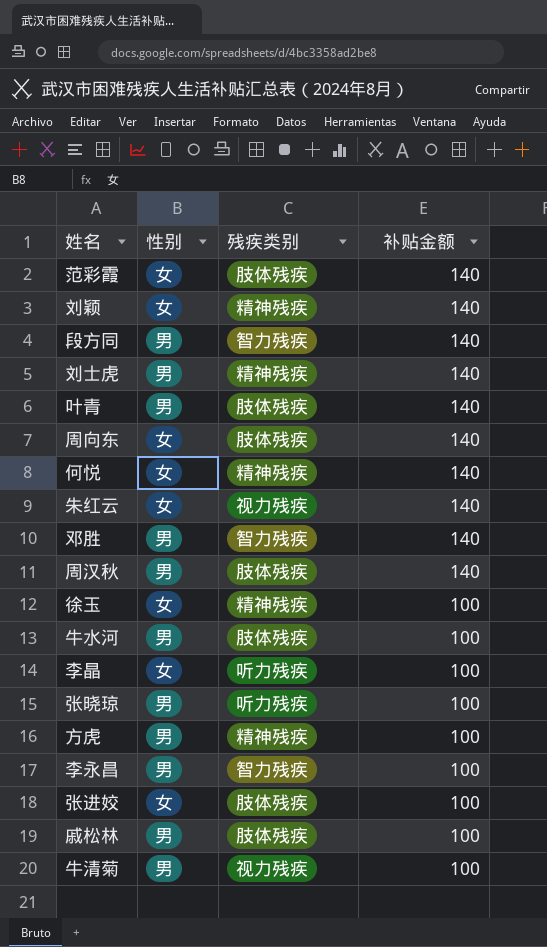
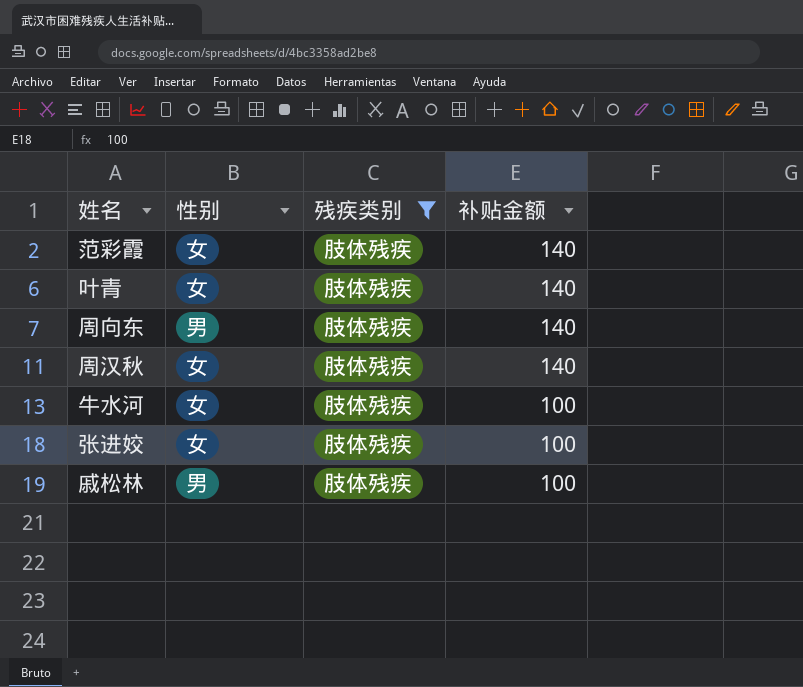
filter: none -> 残疾类别 = 肢体残疾
叶青 | 性别: 男 -> 女
周向东 | 性别: 女 -> 男
周汉秋 | 性别: 男 -> 女
牛水河 | 性别: 男 -> 女

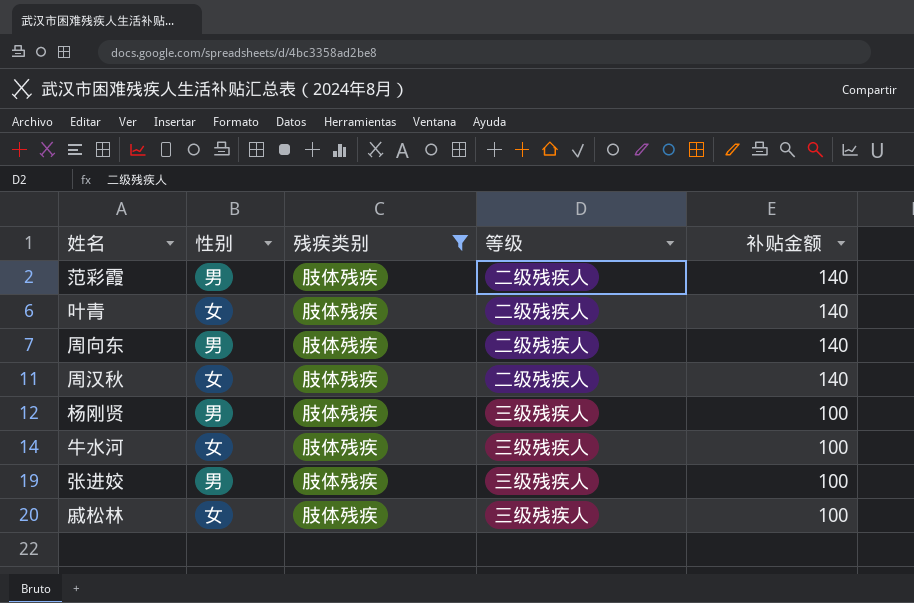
column 等级 | position: none -> 4
范彩霞 | 性别: 女 -> 男
row 杨刚贤: none -> 男 | 肢体残疾 | 三级残疾人 | 100
张进姣 | 性别: 女 -> 男
戚松林 | 性别: 男 -> 女

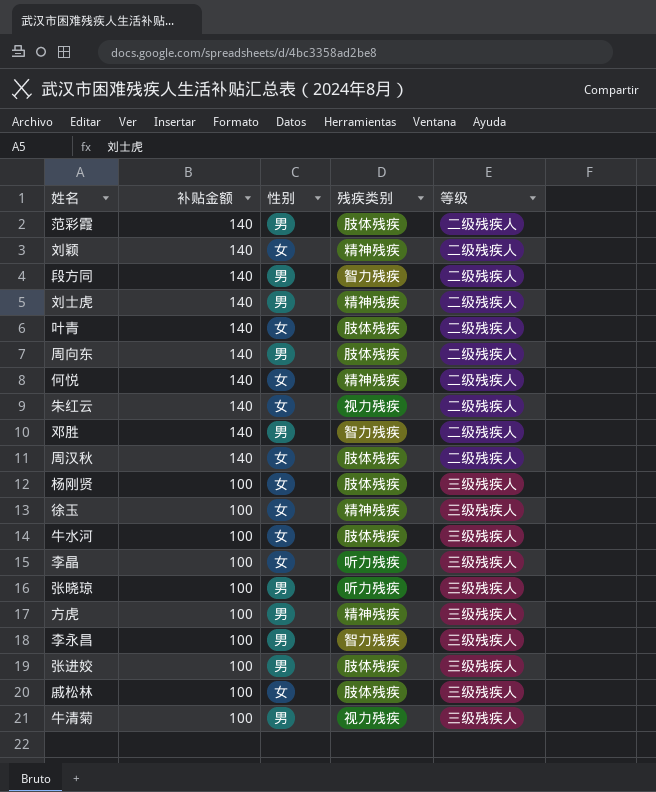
filter: 残疾类别 = 肢体残疾 -> none
column 补贴金额 | position: 5 -> 2
杨刚贤 | 性别: 男 -> 女

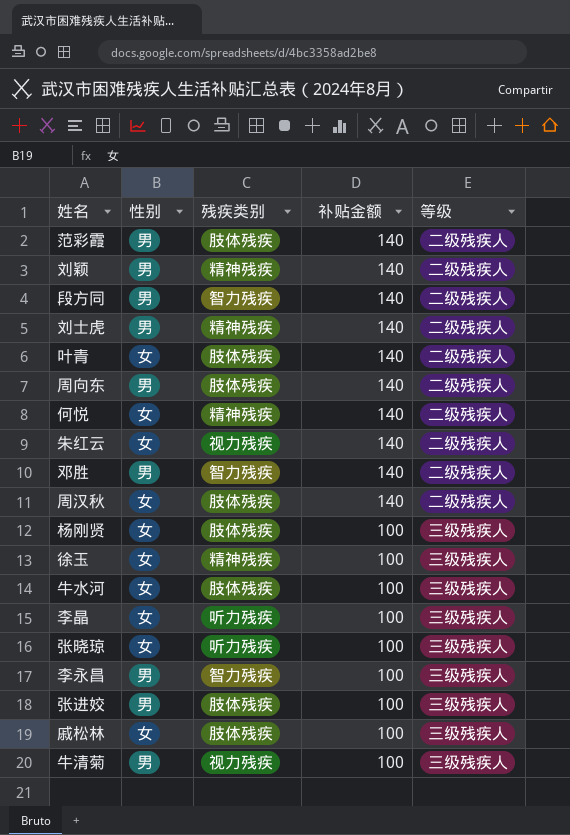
column 补贴金额 | position: 2 -> 4
row 方虎: 100 | 男 | 精神残疾 | 三级残疾人 -> none
刘颖 | 性别: 女 -> 男
张晓琼 | 性别: 男 -> 女

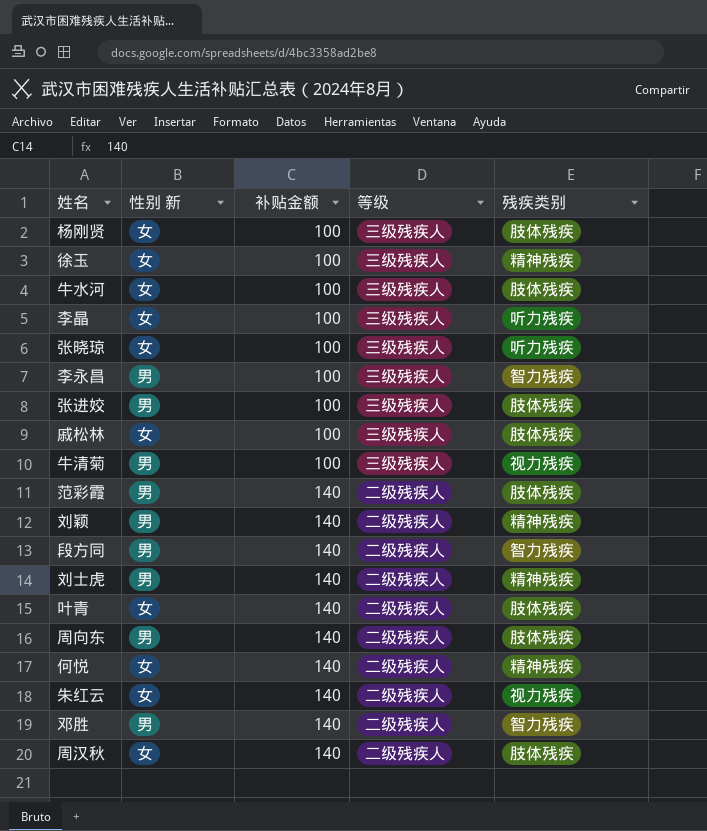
row order: 补贴金额 descending -> 补贴金额 ascending
column name: 性别 -> 性别 新
column 残疾类别 | position: 3 -> 5

